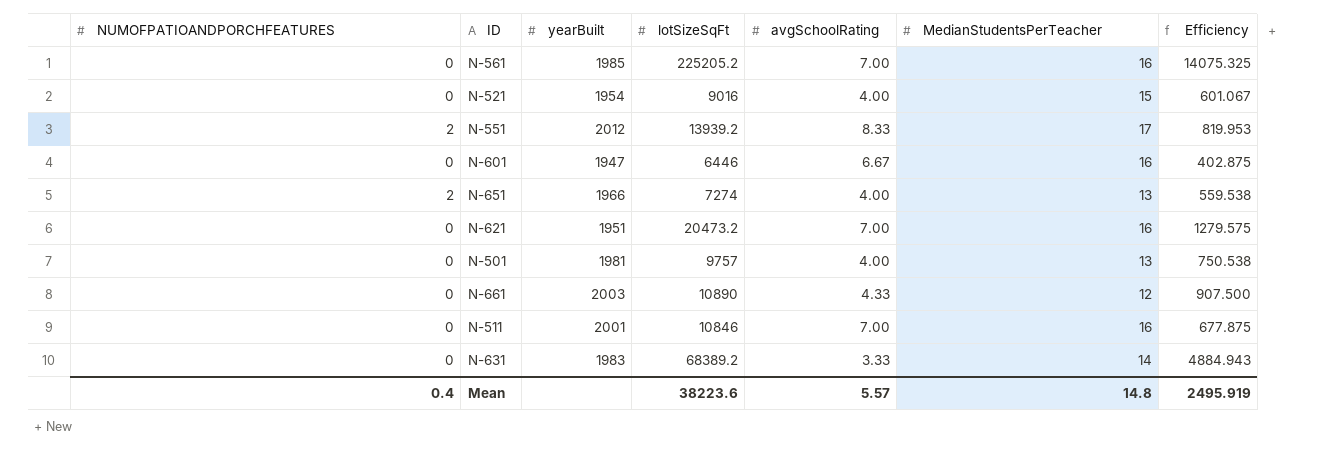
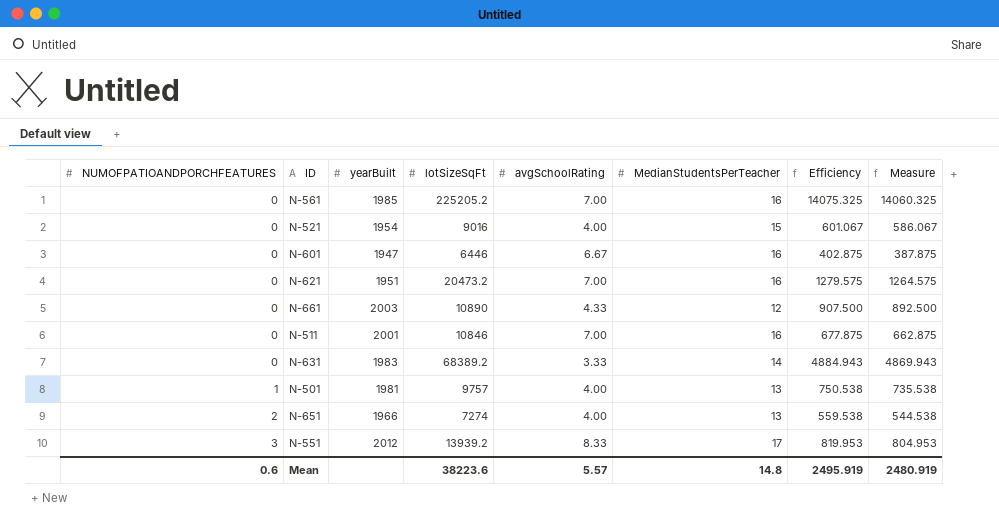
row order: none -> NUMOFPATIOANDPORCHFEATURES ascending
column Measure | formula: none -> [Efficiency] - 15
N-501 | NUMOFPATIOANDPORCHFEATURES: 0 -> 1
N-551 | NUMOFPATIOANDPORCHFEATURES: 2 -> 3
Mean | NUMOFPATIOANDPORCHFEATURES: 0.4 -> 0.6

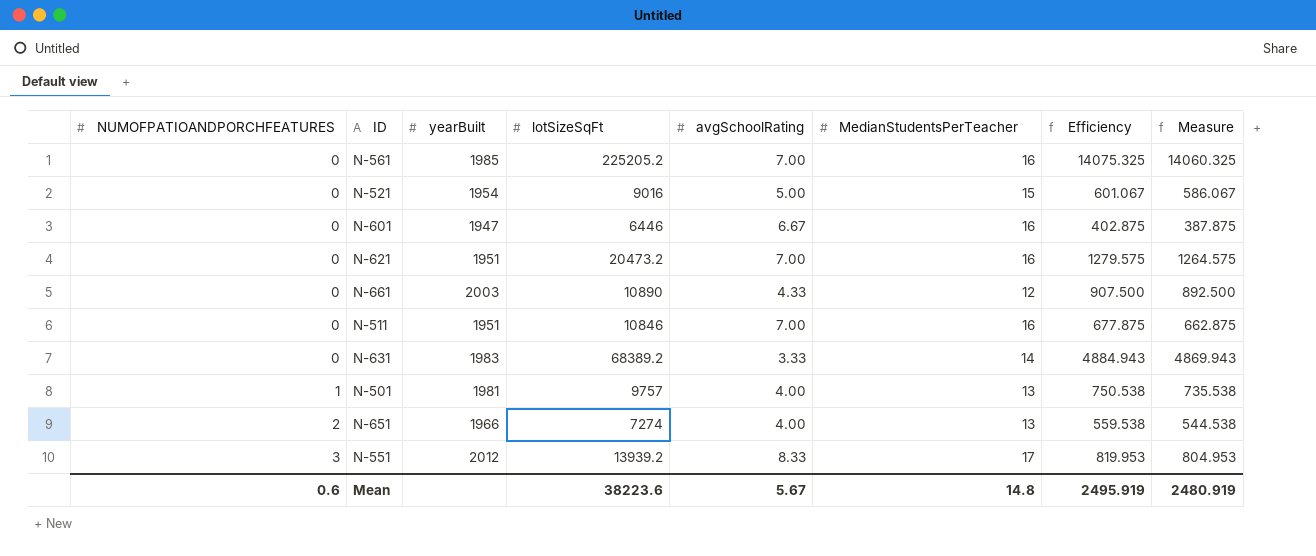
N-521 | avgSchoolRating: 4.00 -> 5.00
N-511 | yearBuilt: 2001 -> 1951
Mean | avgSchoolRating: 5.57 -> 5.67

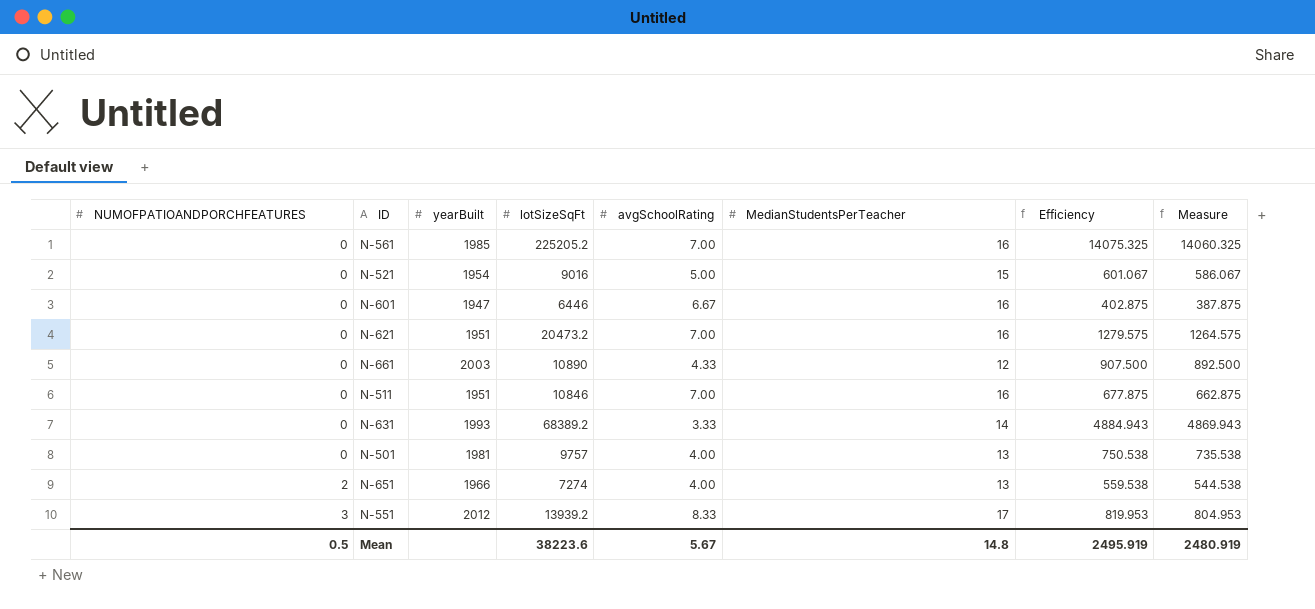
N-631 | yearBuilt: 1983 -> 1993
N-501 | NUMOFPATIOANDPORCHFEATURES: 1 -> 0
Mean | NUMOFPATIOANDPORCHFEATURES: 0.6 -> 0.5

